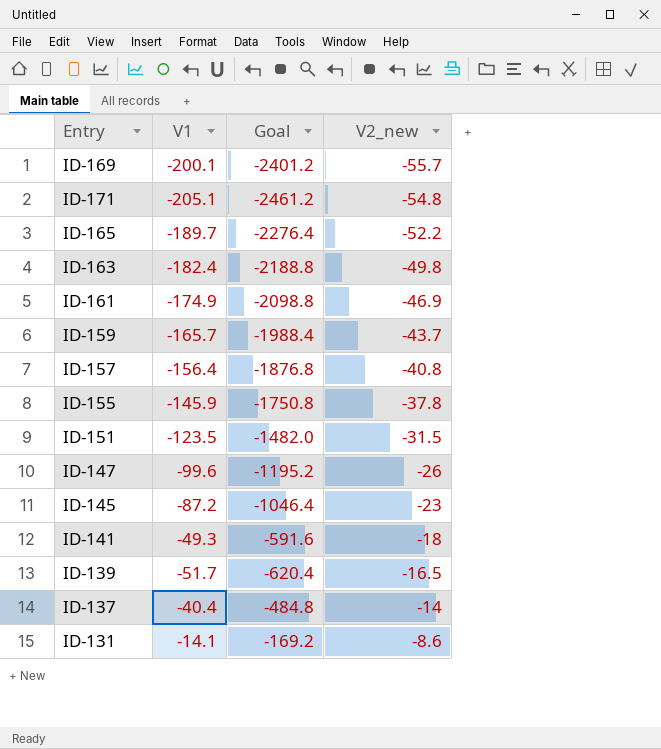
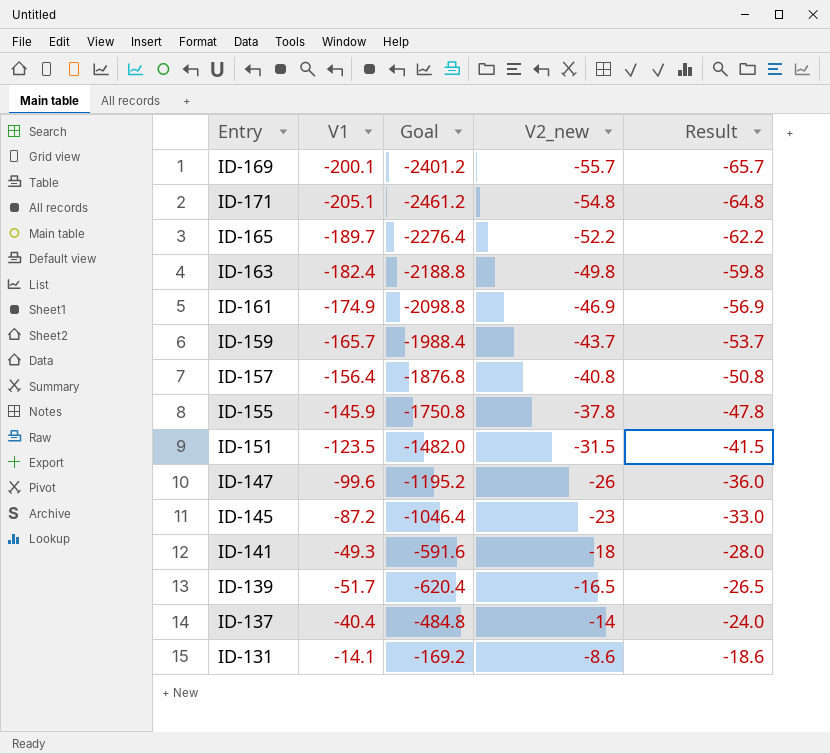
column Result | formula: none -> [V2_new] - 10

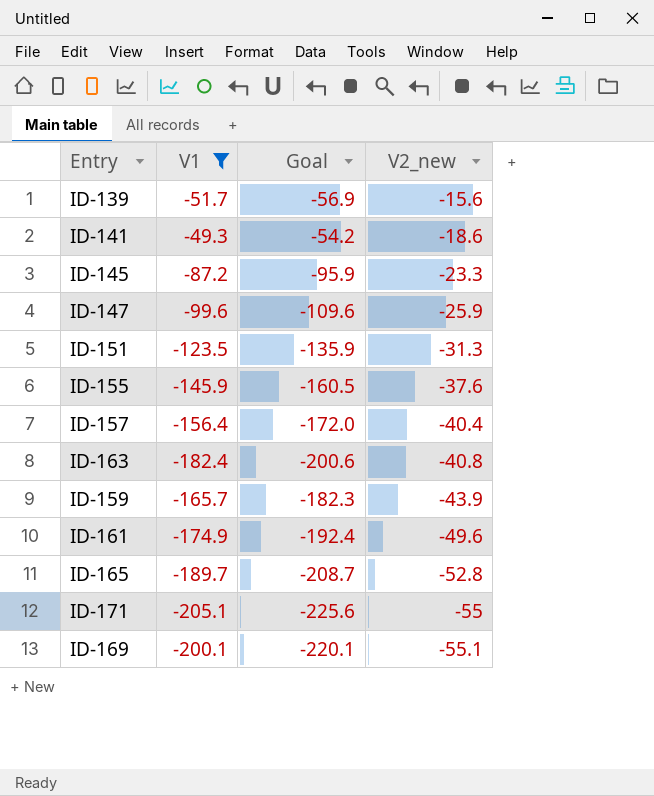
filter: none -> V1 <= -49.3
row order: V2_new ascending -> V2_new descending
column Result | formula: [V2_new] - 10 -> none
column Goal | formula: [V1] * 12 -> [V1] * 1.1
ID-139 | V2_new: -16.5 -> -15.6
ID-141 | V2_new: -18 -> -18.6
ID-145 | V2_new: -23 -> -23.3
ID-147 | V2_new: -26 -> -25.9
ID-151 | V2_new: -31.5 -> -31.3
ID-155 | V2_new: -37.8 -> -37.6
ID-157 | V2_new: -40.8 -> -40.4
ID-163 | V2_new: -49.8 -> -40.8
ID-159 | V2_new: -43.7 -> -43.9
ID-161 | V2_new: -46.9 -> -49.6
ID-165 | V2_new: -52.2 -> -52.8
ID-171 | V2_new: -54.8 -> -55
ID-169 | V2_new: -55.7 -> -55.1

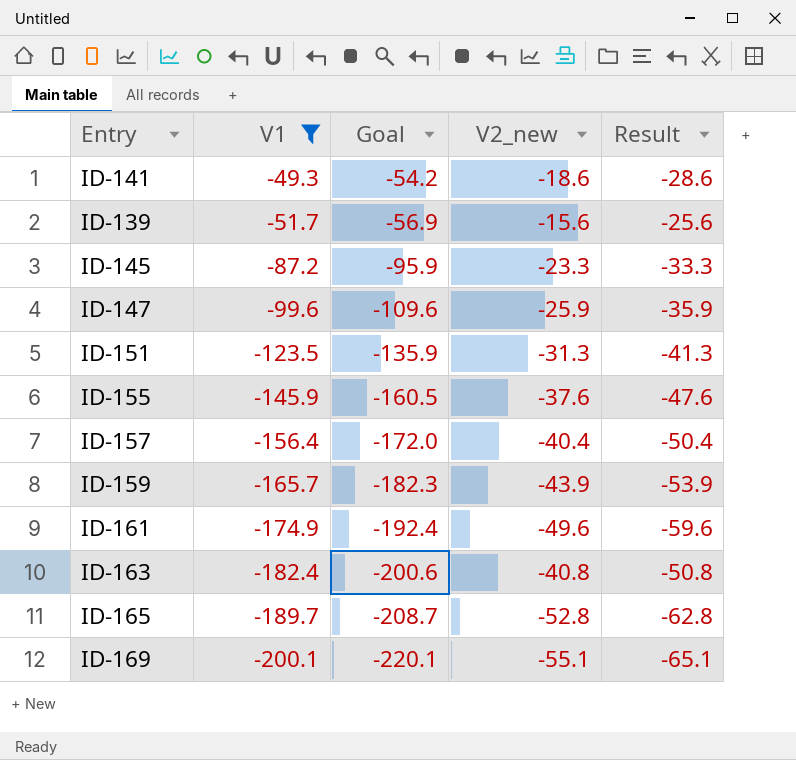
row order: V2_new descending -> V1 descending
column Result | formula: none -> [V2_new] - 10
row ID-171: -205.1 | -225.6 | -55 -> none

